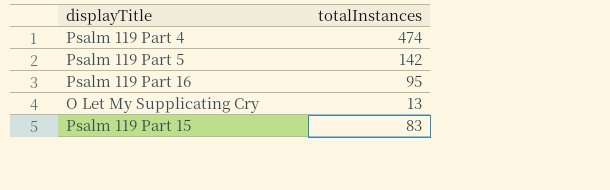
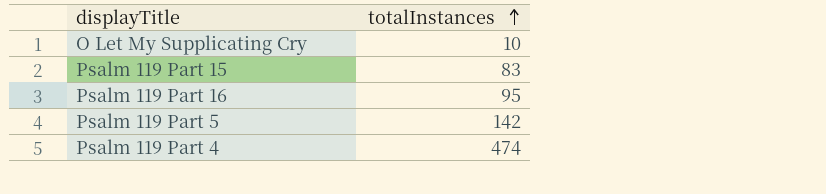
row order: none -> totalInstances ascending
O Let My Supplicating Cry | totalInstances: 13 -> 10

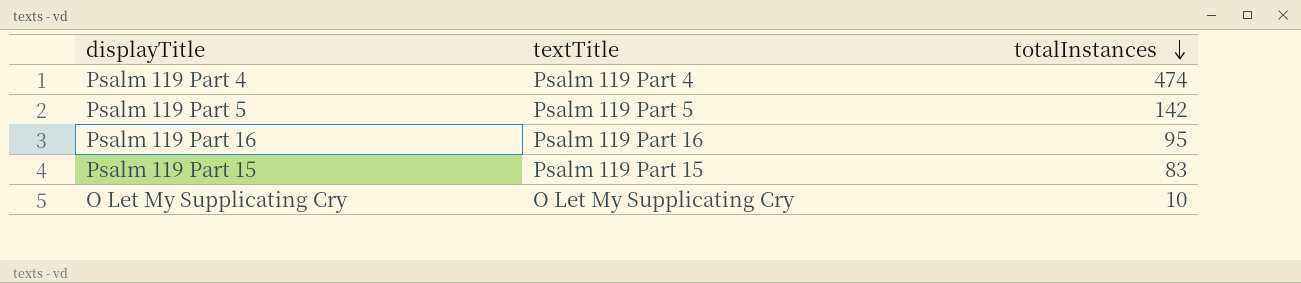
row order: totalInstances ascending -> totalInstances descending
column textTitle | position: none -> 2

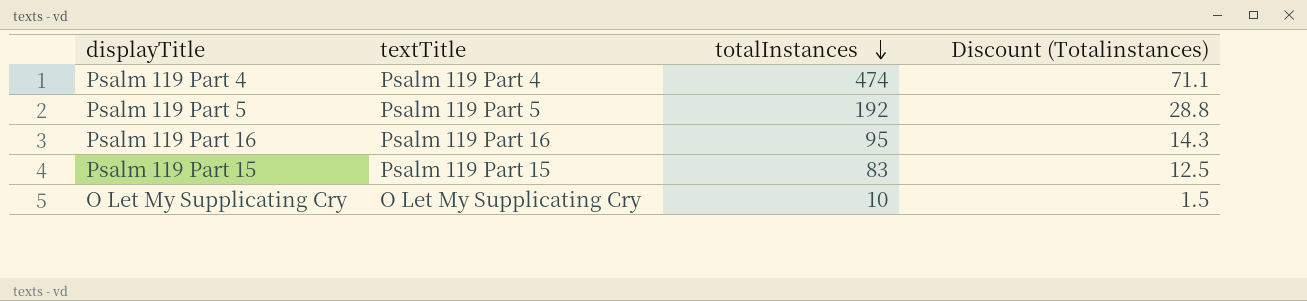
column Discount (Totalinstances) | formula: none -> [totalInstances] * 0.15
Psalm 119 Part 5 | totalInstances: 142 -> 192

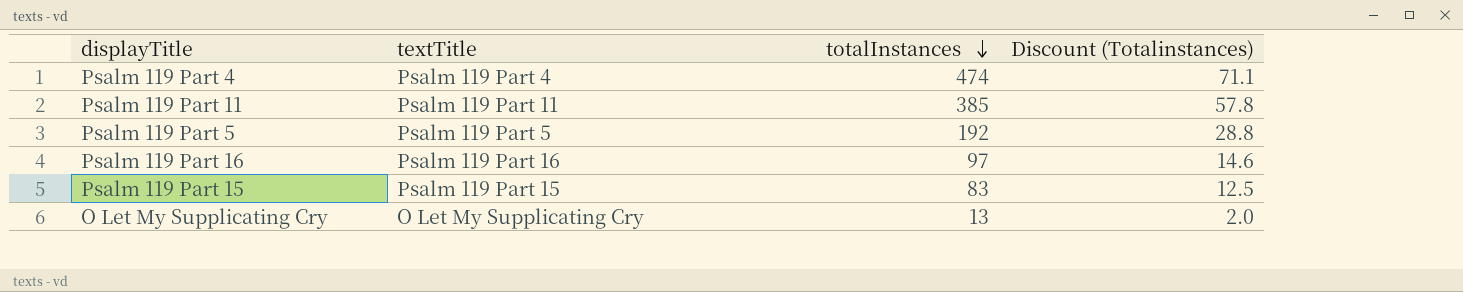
row Psalm 119 Part 11: none -> Psalm 119 Part 11 | 385 | 57.8
Psalm 119 Part 16 | totalInstances: 95 -> 97
Psalm 119 Part 16 | Discount (Totalinstances): 14.3 -> 14.6
O Let My Supplicating Cry | totalInstances: 10 -> 13
O Let My Supplicating Cry | Discount (Totalinstances): 1.5 -> 2.0

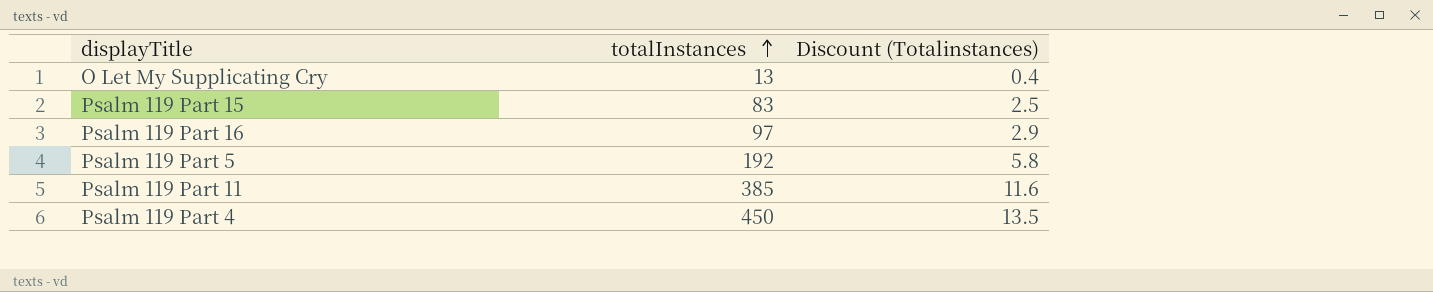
row order: totalInstances descending -> totalInstances ascending
column textTitle | position: 2 -> none
column Discount (Totalinstances) | formula: [totalInstances] * 0.15 -> [totalInstances] * 0.03
Psalm 119 Part 4 | totalInstances: 474 -> 450

